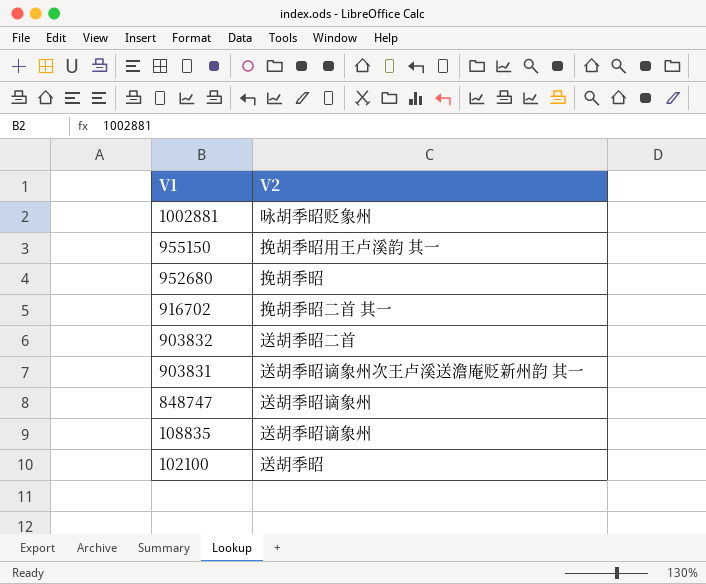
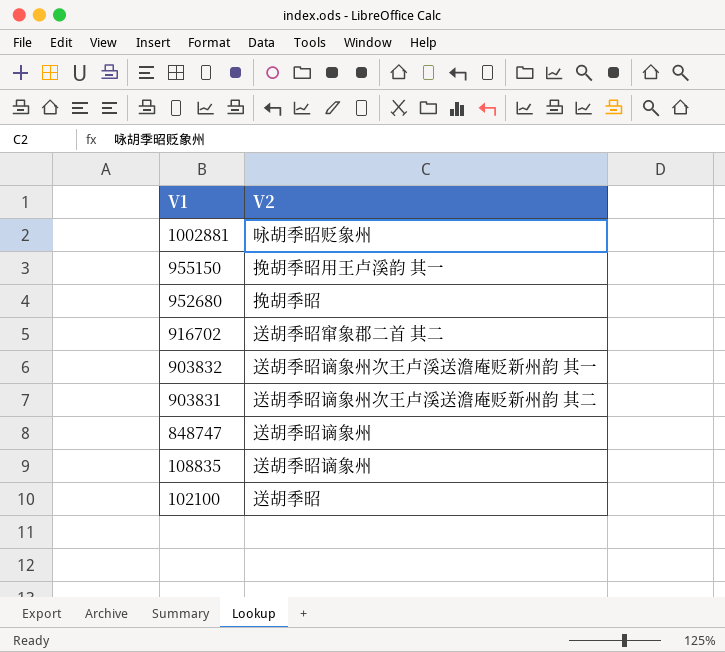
916702 | V2: 挽胡季昭二首 其一 -> 送胡季昭窜象郡二首 其二
903832 | V2: 送胡季昭二首 -> 送胡季昭谪象州次王卢溪送澹庵贬新州韵 其一
903831 | V2: 送胡季昭谪象州次王卢溪送澹庵贬新州韵 其一 -> 送胡季昭谪象州次王卢溪送澹庵贬新州韵 其二

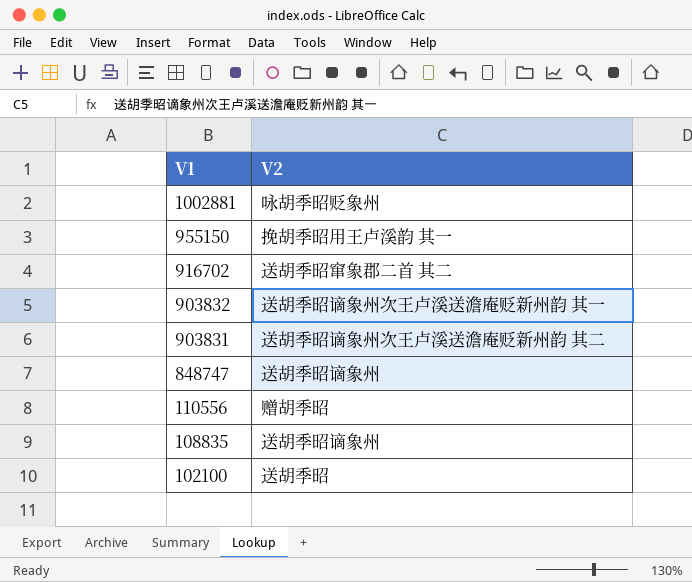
row 952680: 挽胡季昭 -> none
row 110556: none -> 赠胡季昭

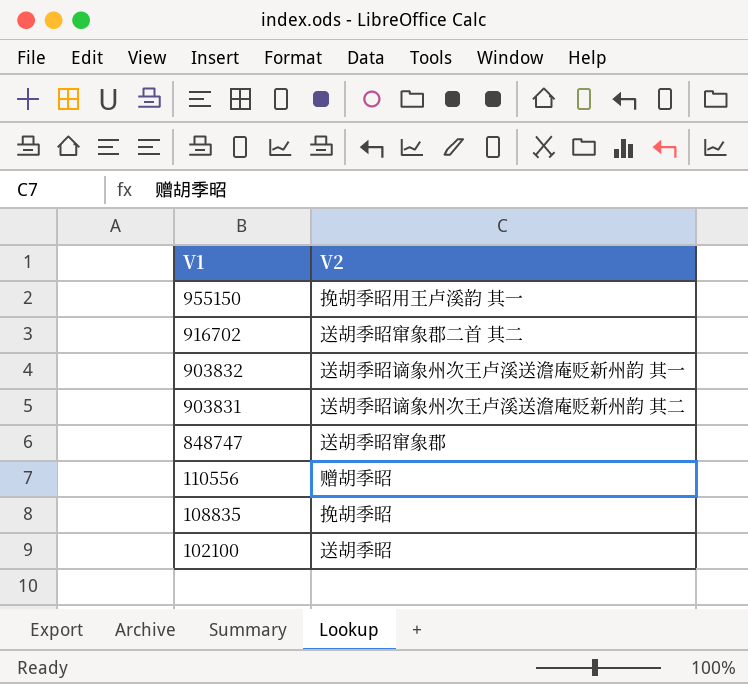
row 1002881: 咏胡季昭贬象州 -> none
848747 | V2: 送胡季昭谪象州 -> 送胡季昭窜象郡
108835 | V2: 送胡季昭谪象州 -> 挽胡季昭

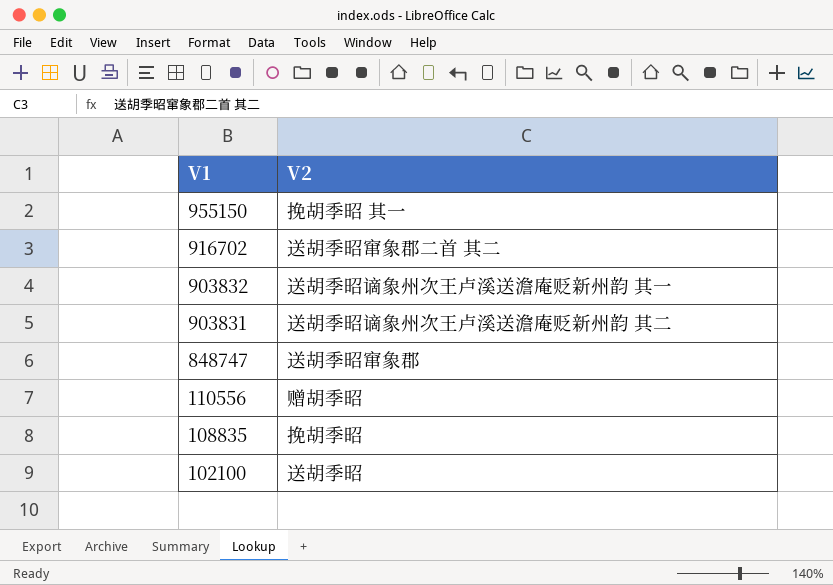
955150 | V2: 挽胡季昭用王卢溪韵 其一 -> 挽胡季昭 其一

